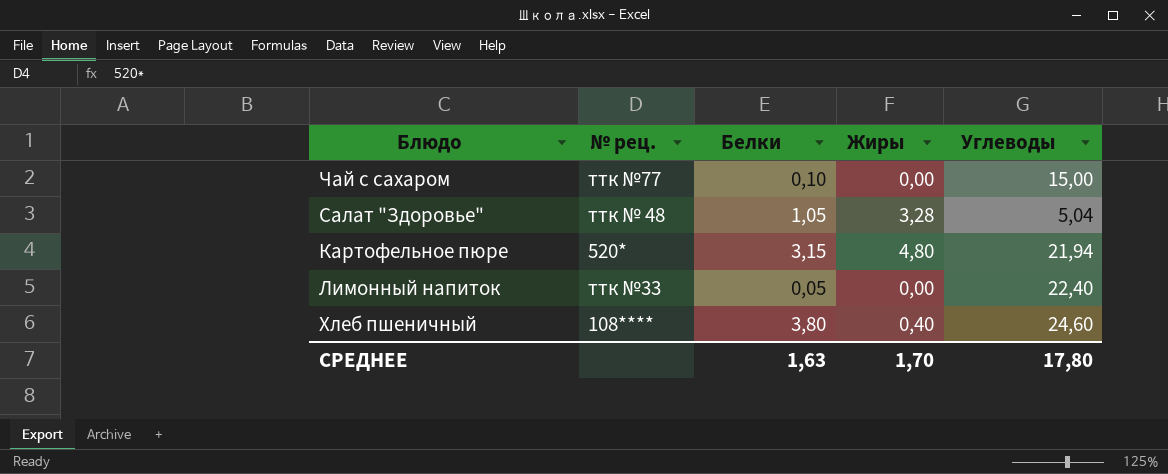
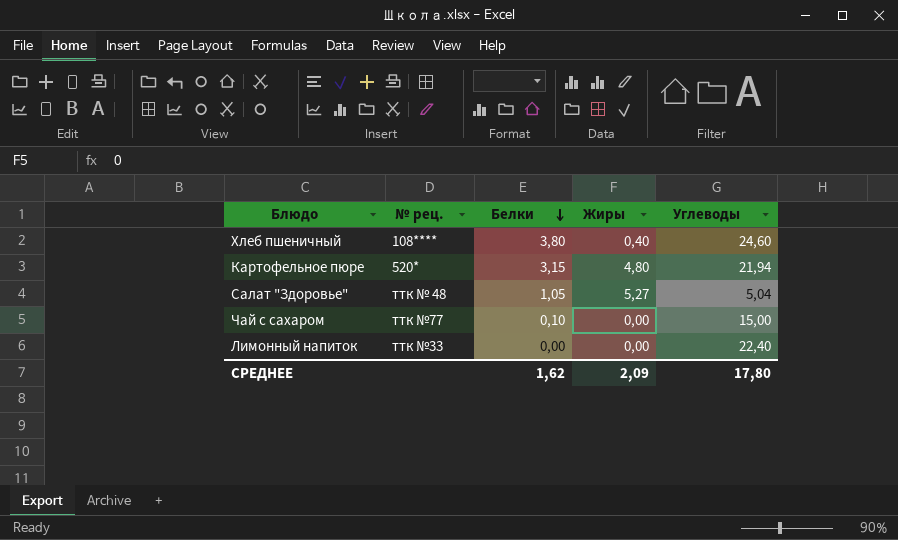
row order: none -> Белки descending
Салат "Здоровье" | Жиры: 3,28 -> 5,27
Лимонный напиток | Белки: 0,05 -> 0,00
СРЕДНЕЕ | Белки: 1,63 -> 1,62
СРЕДНЕЕ | Жиры: 1,70 -> 2,09

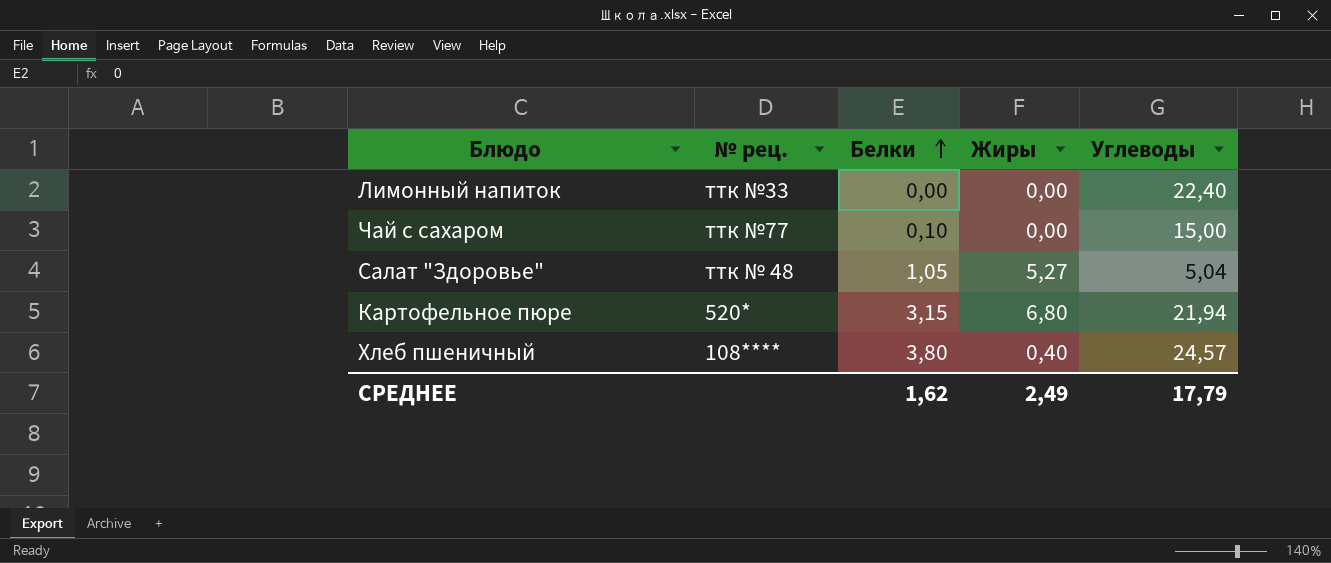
row order: Белки descending -> Белки ascending
Картофельное пюре | Жиры: 4,80 -> 6,80
Хлеб пшеничный | Углеводы: 24,60 -> 24,57
СРЕДНЕЕ | Жиры: 2,09 -> 2,49
СРЕДНЕЕ | Углеводы: 17,80 -> 17,79

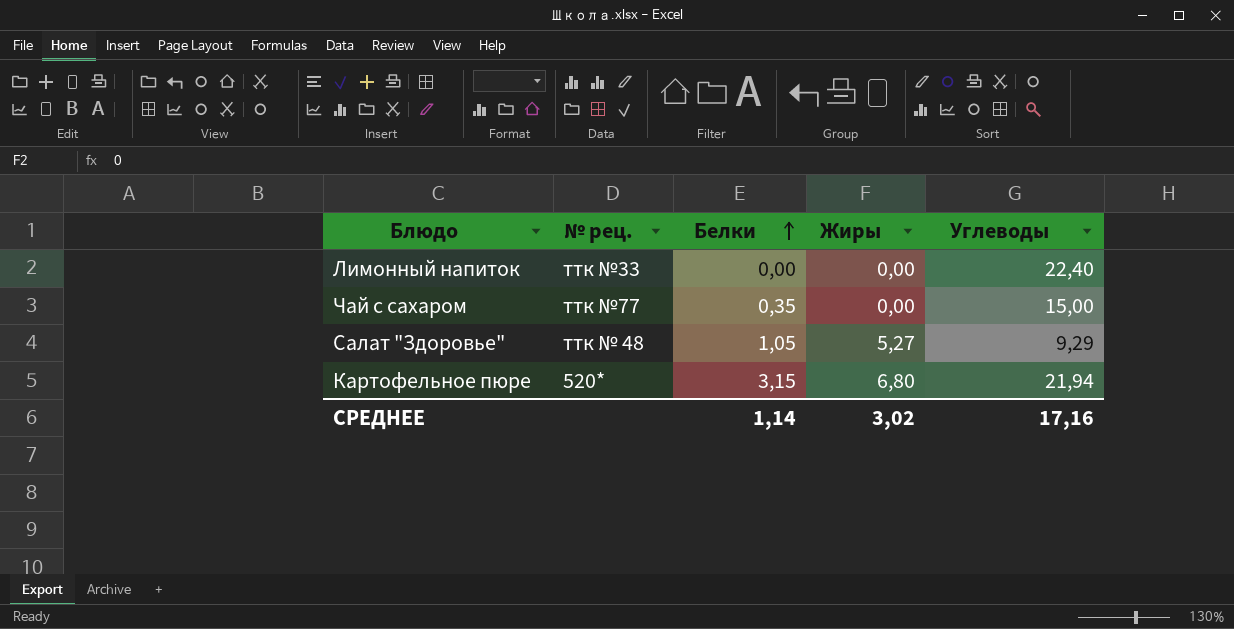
row Хлеб пшеничный: 108**** | 3,80 | 0,40 | 24,57 -> none
Чай с сахаром | Белки: 0,10 -> 0,35
Салат "Здоровье" | Углеводы: 5,04 -> 9,29
СРЕДНЕЕ | Белки: 1,62 -> 1,14
СРЕДНЕЕ | Жиры: 2,49 -> 3,02
СРЕДНЕЕ | Углеводы: 17,79 -> 17,16

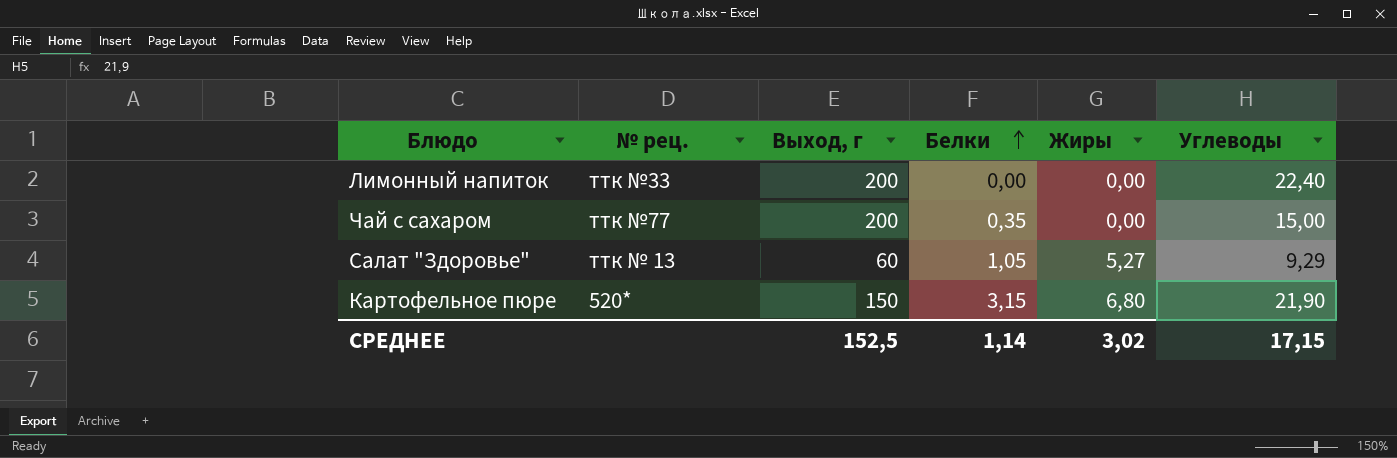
column Выход, г | position: none -> 3
Салат "Здоровье" | № рец.: ттк № 48 -> ттк № 13
Картофельное пюре | Углеводы: 21,94 -> 21,90
СРЕДНЕЕ | Углеводы: 17,16 -> 17,15

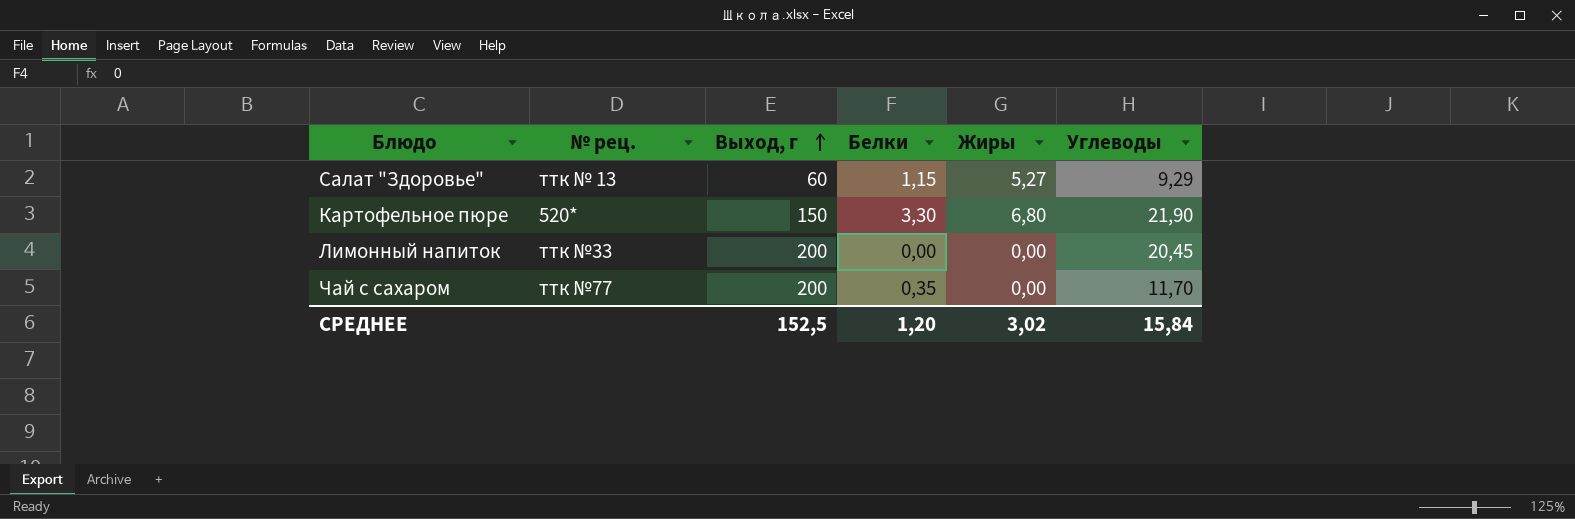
row order: Белки ascending -> Выход, г ascending
Салат "Здоровье" | Белки: 1,05 -> 1,15
Картофельное пюре | Белки: 3,15 -> 3,30
Лимонный напиток | Углеводы: 22,40 -> 20,45
Чай с сахаром | Углеводы: 15,00 -> 11,70
СРЕДНЕЕ | Белки: 1,14 -> 1,20
СРЕДНЕЕ | Углеводы: 17,15 -> 15,84

